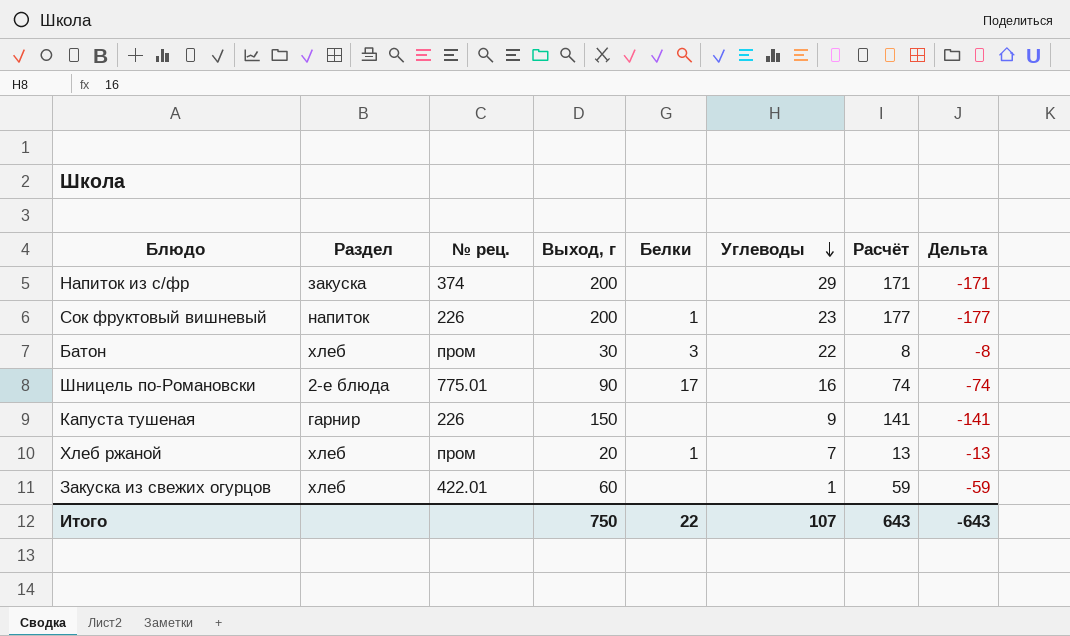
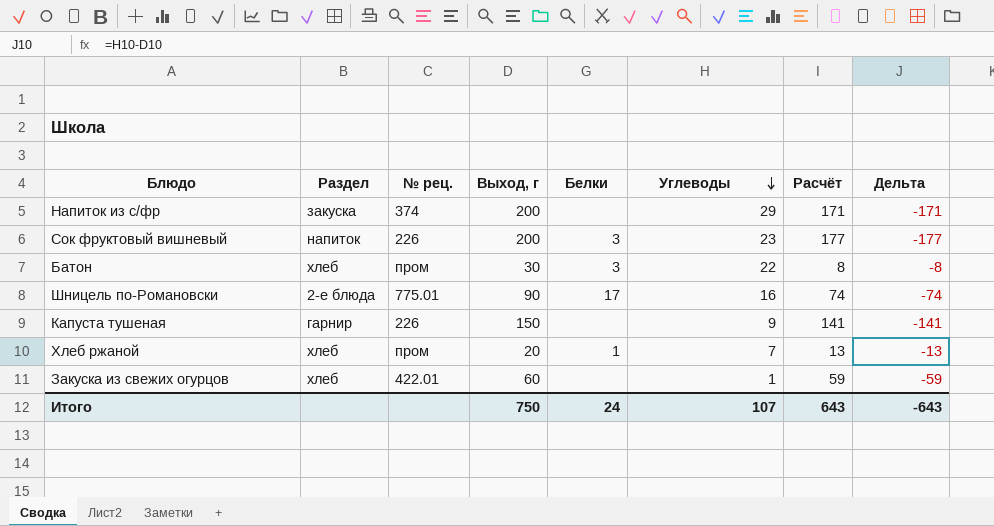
Сок фруктовый вишневый | Белки: 1 -> 3
Итого | Белки: 22 -> 24

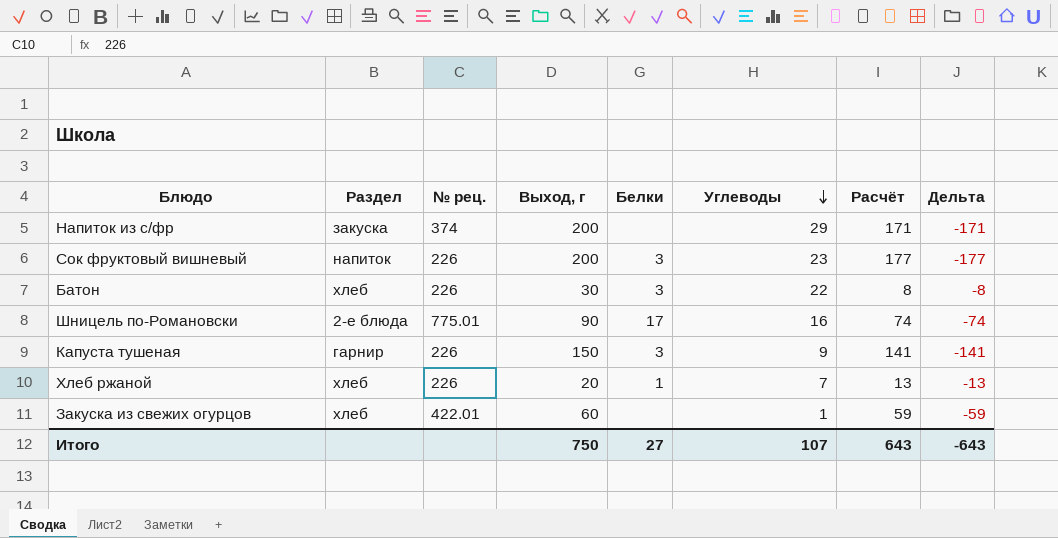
Батон | № рец.: пром -> 226
Капуста тушеная | Белки: none -> 3
Хлеб ржаной | № рец.: пром -> 226
Итого | Белки: 24 -> 27

